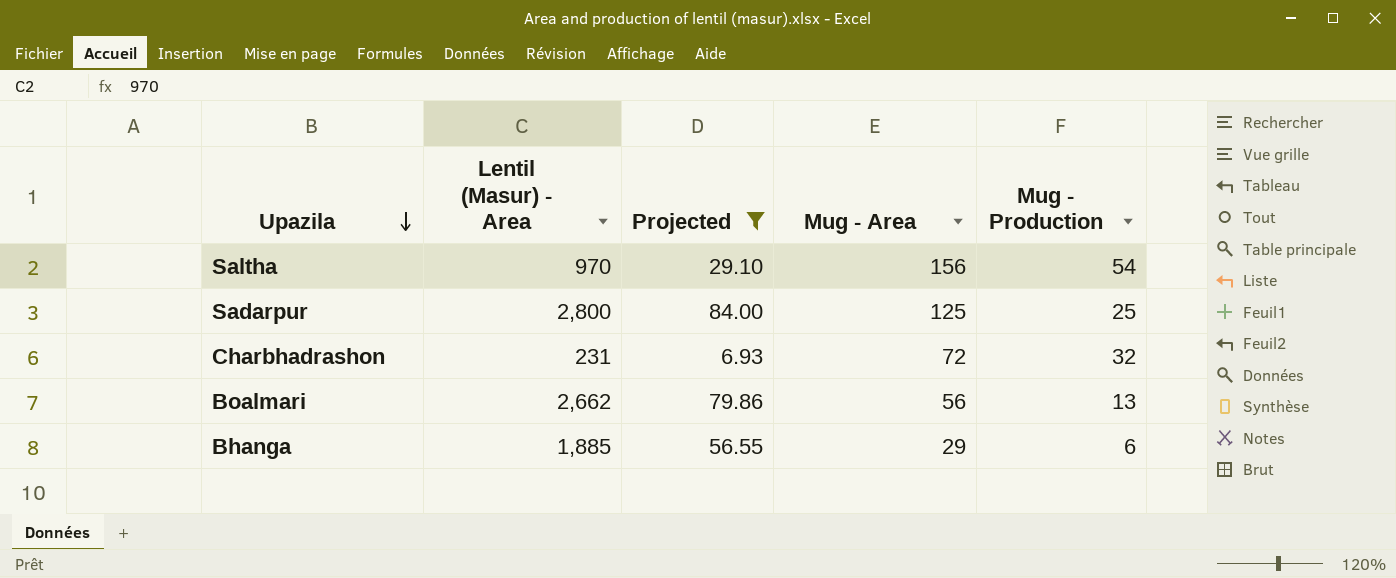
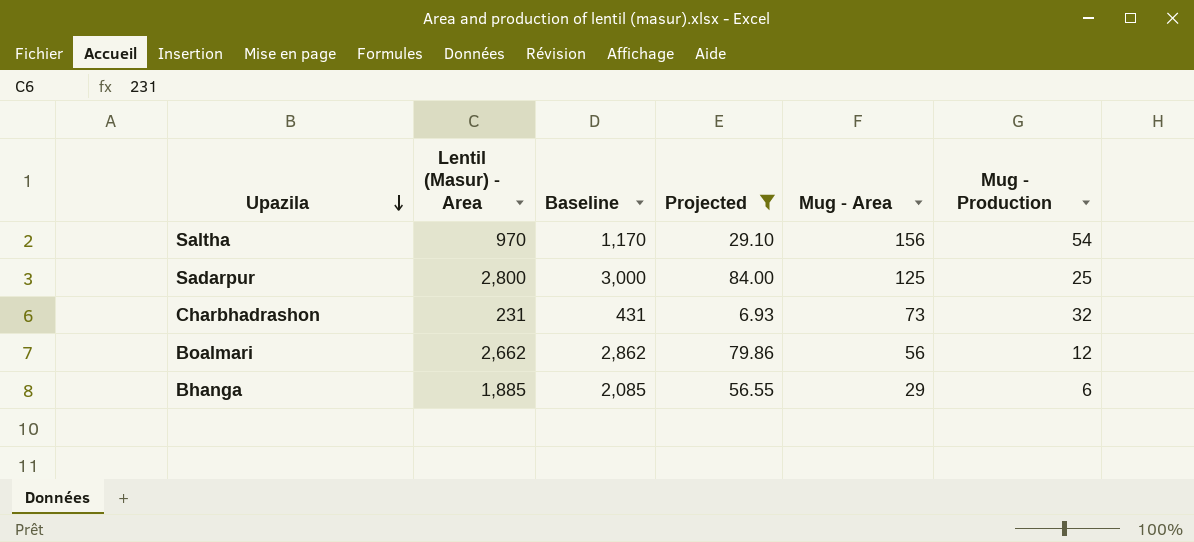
column Baseline | formula: none -> [Lentil (Masur) - Area] + 200
Charbhadrashon | Mug - Area: 72 -> 73
Boalmari | Mug - Production: 13 -> 12

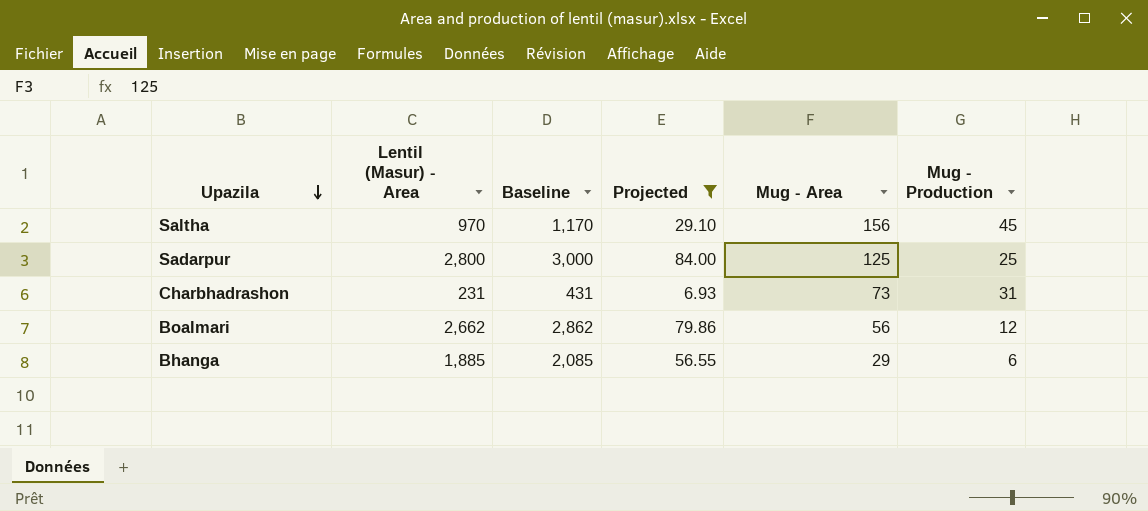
Saltha | Mug - Production: 54 -> 45
Charbhadrashon | Mug - Production: 32 -> 31

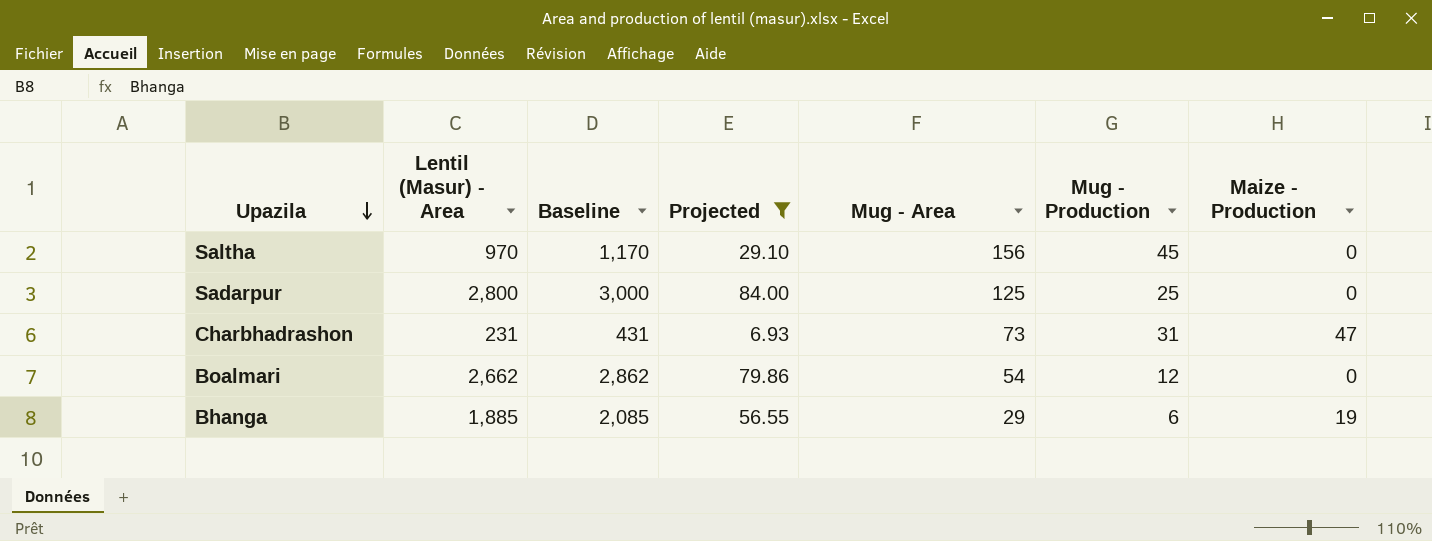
column Maize - Production | position: none -> 7
Boalmari | Mug - Area: 56 -> 54

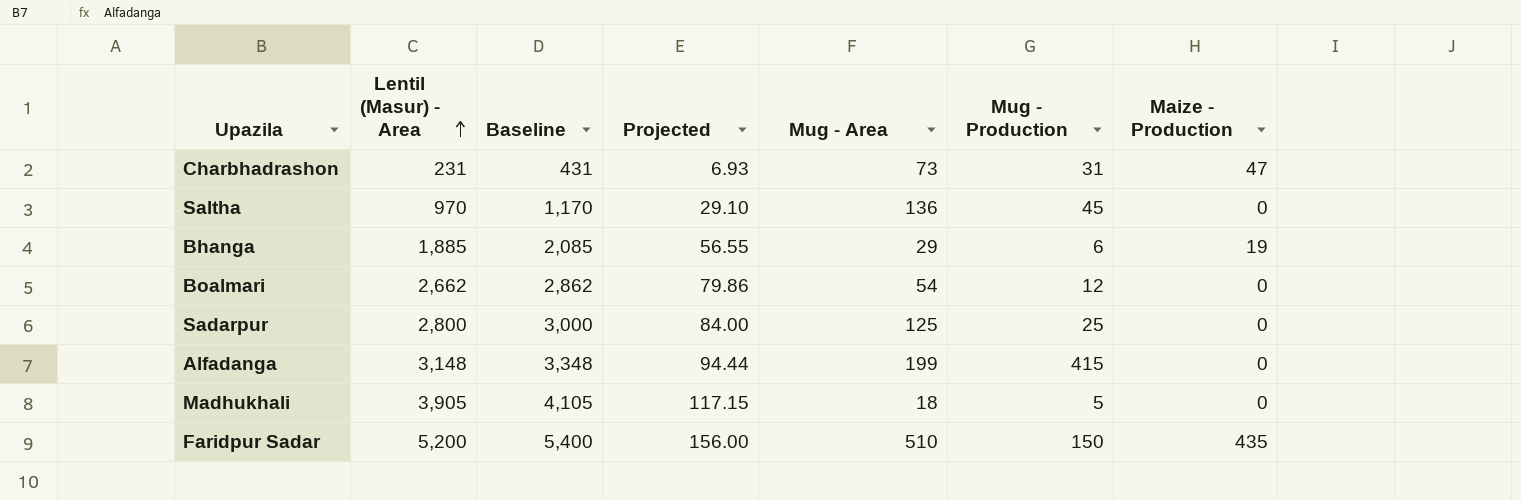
filter: Projected <= 84.00 -> none
row order: Upazila descending -> Lentil (Masur) - Area ascending
Saltha | Mug - Area: 156 -> 136

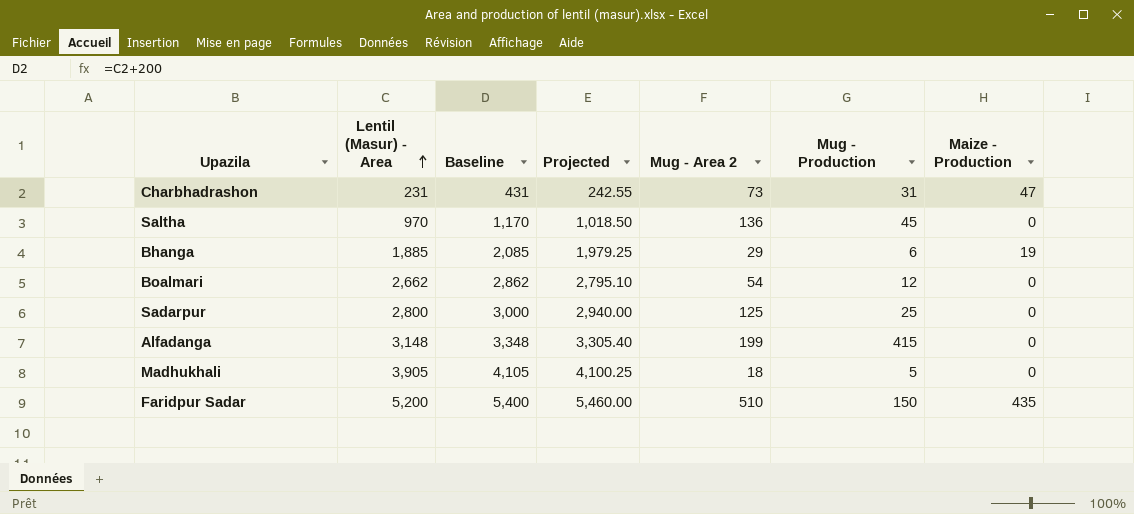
column Projected | formula: [Lentil (Masur) - Area] * 0.03 -> [Lentil (Masur) - Area] * 1.05
column name: Mug - Area -> Mug - Area 2

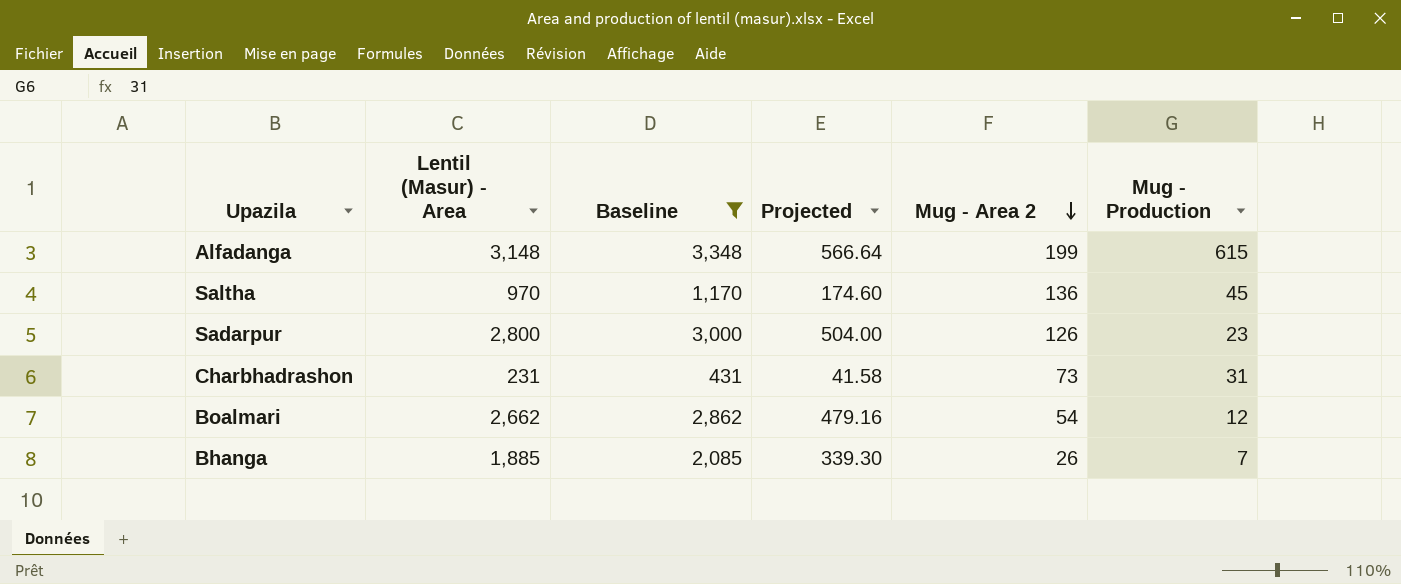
filter: none -> Baseline <= 3,348
row order: Lentil (Masur) - Area ascending -> Mug - Area 2 descending
column Maize - Production | position: 7 -> none
column Projected | formula: [Lentil (Masur) - Area] * 1.05 -> [Lentil (Masur) - Area] * 0.18
Alfadanga | Mug - Production: 415 -> 615
Sadarpur | Mug - Area 2: 125 -> 126
Sadarpur | Mug - Production: 25 -> 23
Bhanga | Mug - Area 2: 29 -> 26
Bhanga | Mug - Production: 6 -> 7

